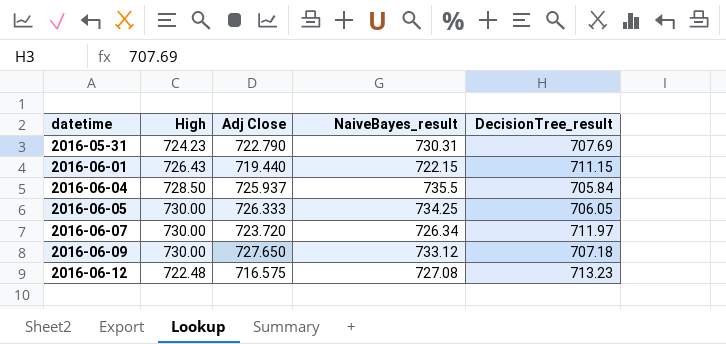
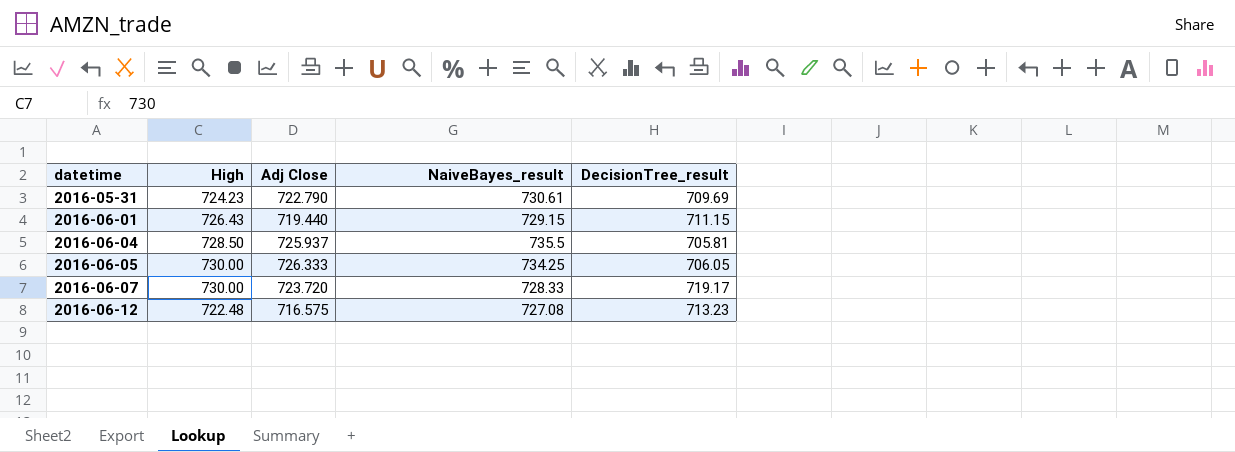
row 2016-06-09: 730.00 | 727.650 | 733.12 | 707.18 -> none
2016-05-31 | NaiveBayes_result: 730.31 -> 730.61
2016-05-31 | DecisionTree_result: 707.69 -> 709.69
2016-06-01 | NaiveBayes_result: 722.15 -> 729.15
2016-06-04 | DecisionTree_result: 705.84 -> 705.81
2016-06-07 | NaiveBayes_result: 726.34 -> 728.33
2016-06-07 | DecisionTree_result: 711.97 -> 719.17

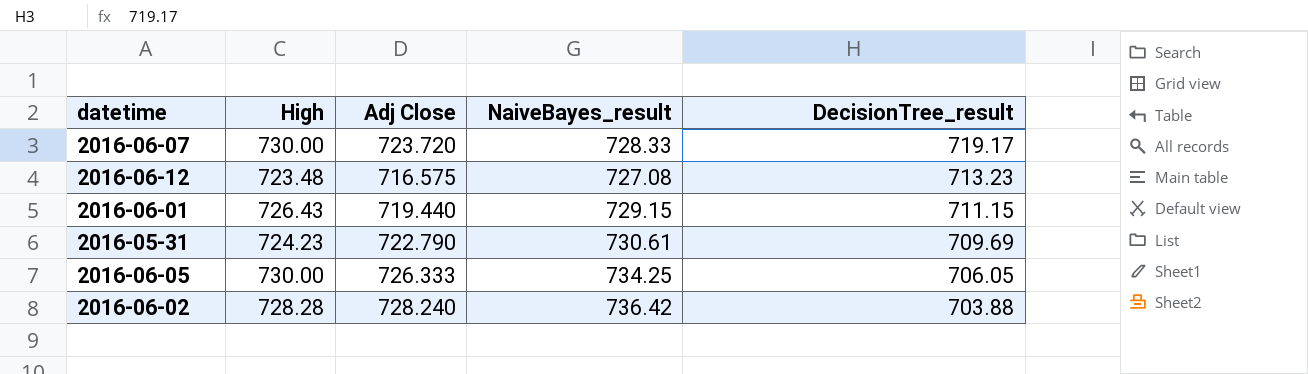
row order: datetime ascending -> DecisionTree_result descending
row 2016-06-04: 728.50 | 725.937 | 735.5 | 705.81 -> none
2016-06-12 | High: 722.48 -> 723.48
row 2016-06-02: none -> 728.28 | 728.240 | 736.42 | 703.88

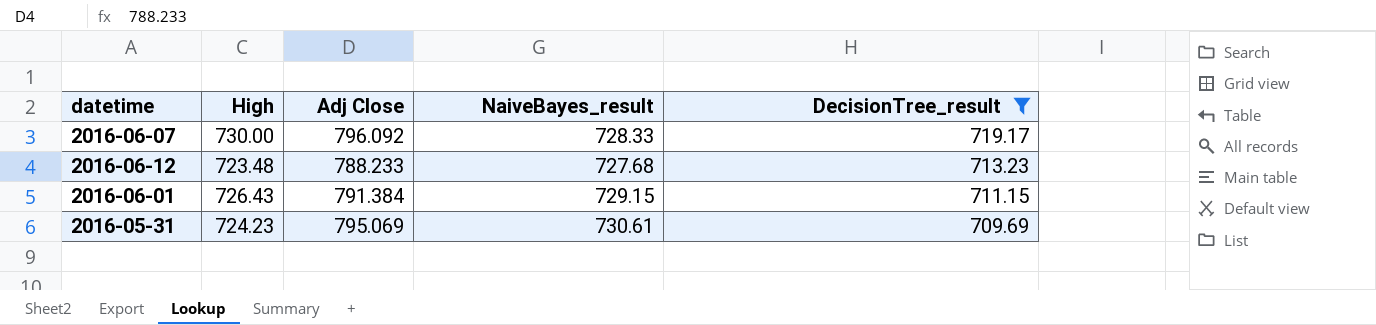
filter: none -> DecisionTree_result >= 709.69
2016-06-07 | Adj Close: 723.720 -> 796.092
2016-06-12 | Adj Close: 716.575 -> 788.233
2016-06-12 | NaiveBayes_result: 727.08 -> 727.68
2016-06-01 | Adj Close: 719.440 -> 791.384
2016-05-31 | Adj Close: 722.790 -> 795.069

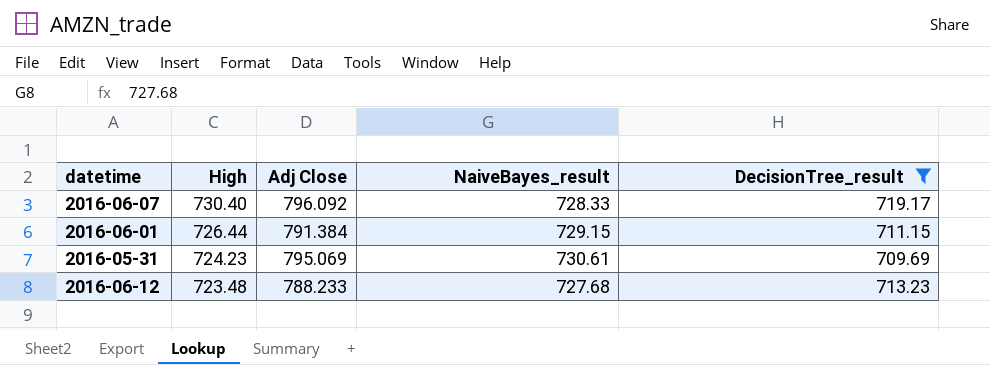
row order: DecisionTree_result descending -> High descending
2016-06-07 | High: 730.00 -> 730.40
2016-06-01 | High: 726.43 -> 726.44

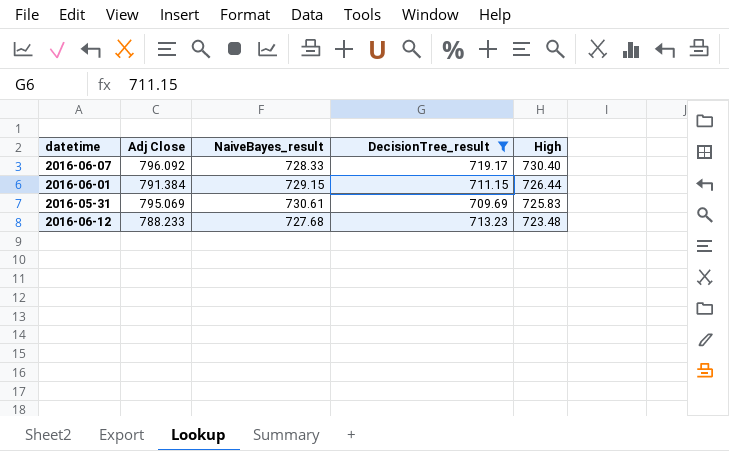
column High | position: 2 -> 5
2016-05-31 | High: 724.23 -> 725.83

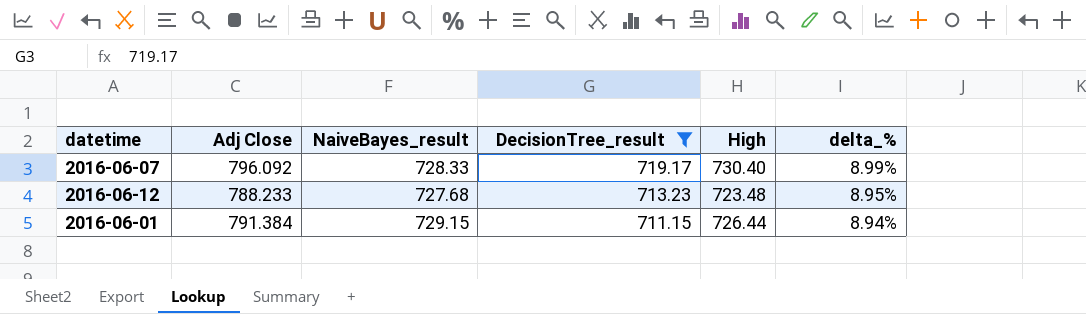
row order: High descending -> DecisionTree_result descending
column delta_% | formula: none -> ([Adj Close] - [High]) / [High]
row 2016-05-31: 795.069 | 730.61 | 709.69 | 725.83 -> none

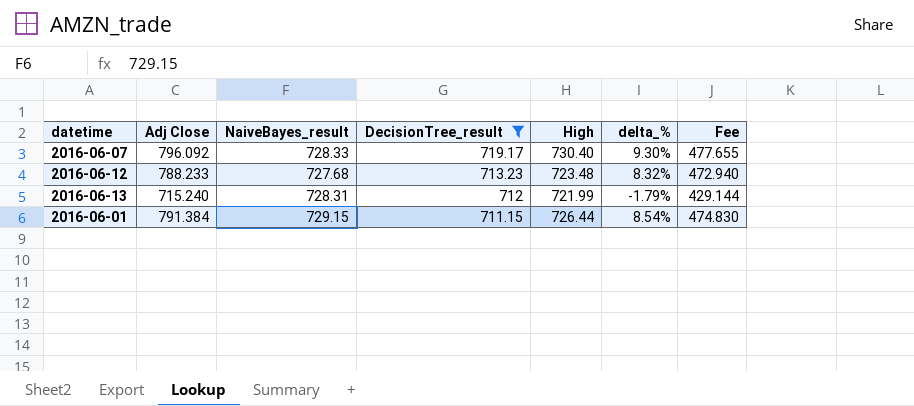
column delta_% | formula: ([Adj Close] - [High]) / [High] -> ([Adj Close] - [NaiveBayes_result]) / [NaiveBayes_result]
column Fee | formula: none -> [Adj Close] * 0.6
row 2016-06-13: none -> 715.240 | 728.31 | 712 | 721.99 | -1.79% | 429.144

